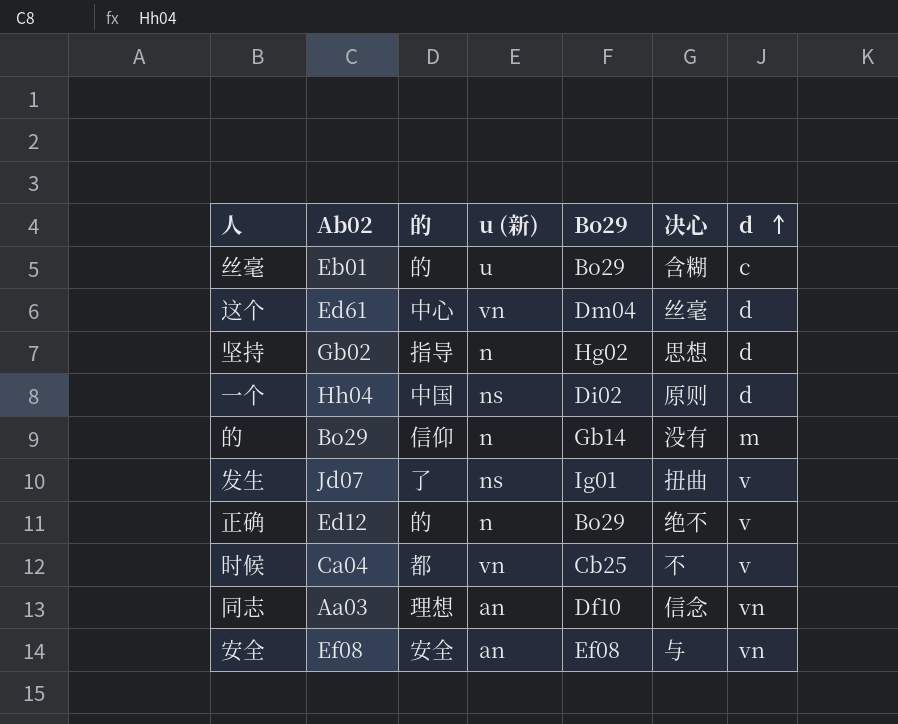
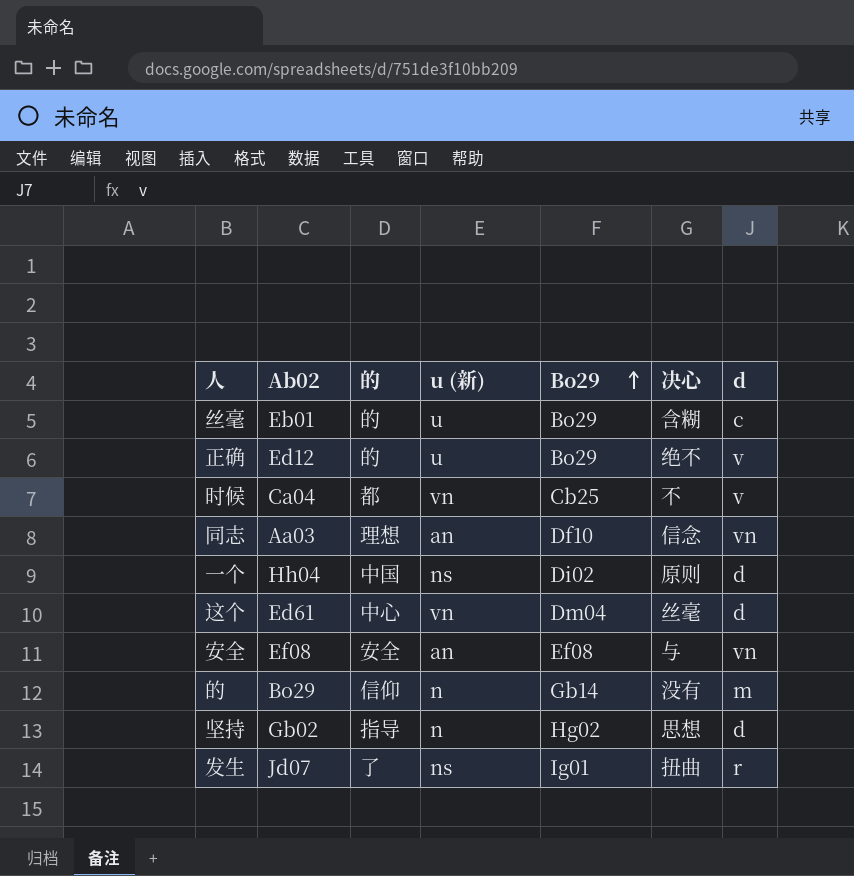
row order: d ascending -> Bo29 ascending
正确 | u (新): n -> u
发生 | d: v -> r

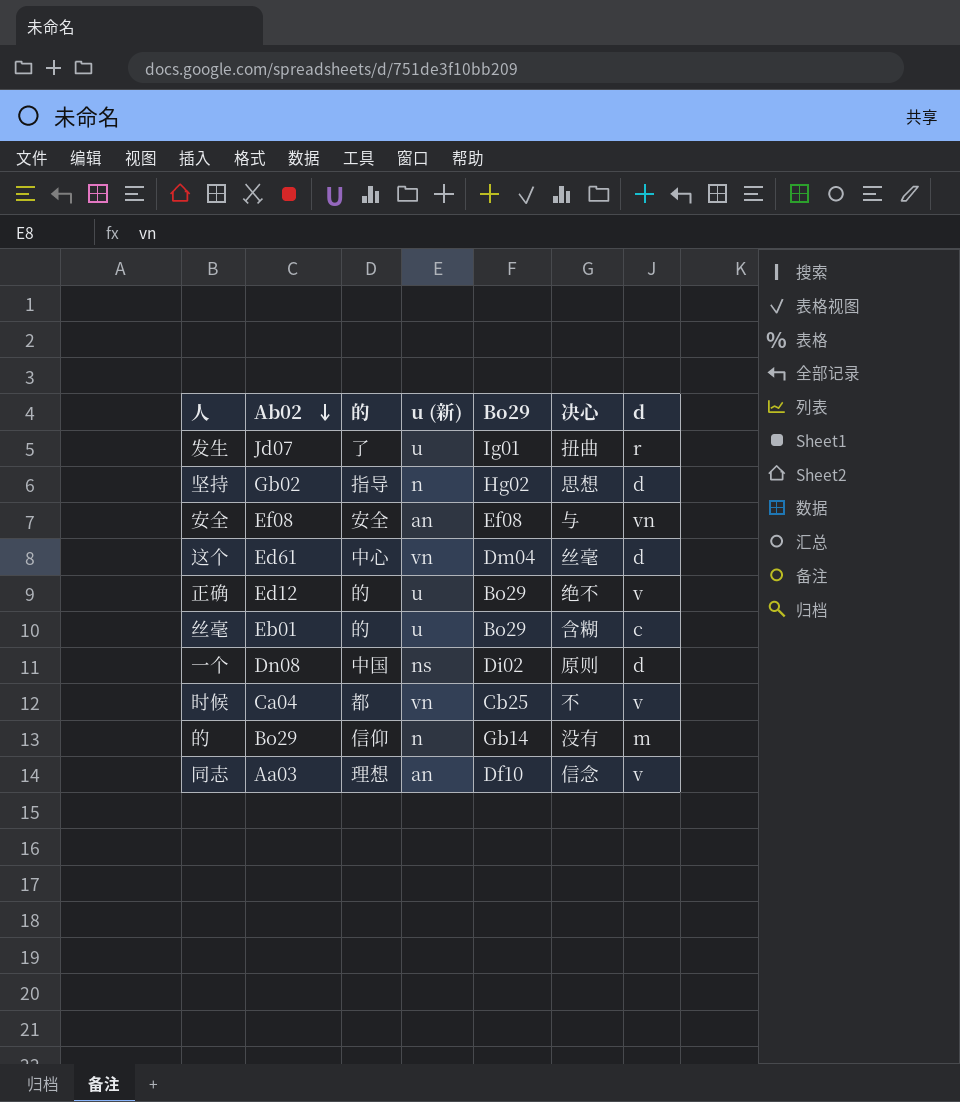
row order: Bo29 ascending -> Ab02 descending
发生 | u (新): ns -> u
一个 | Ab02: Hh04 -> Dn08
同志 | d: vn -> v

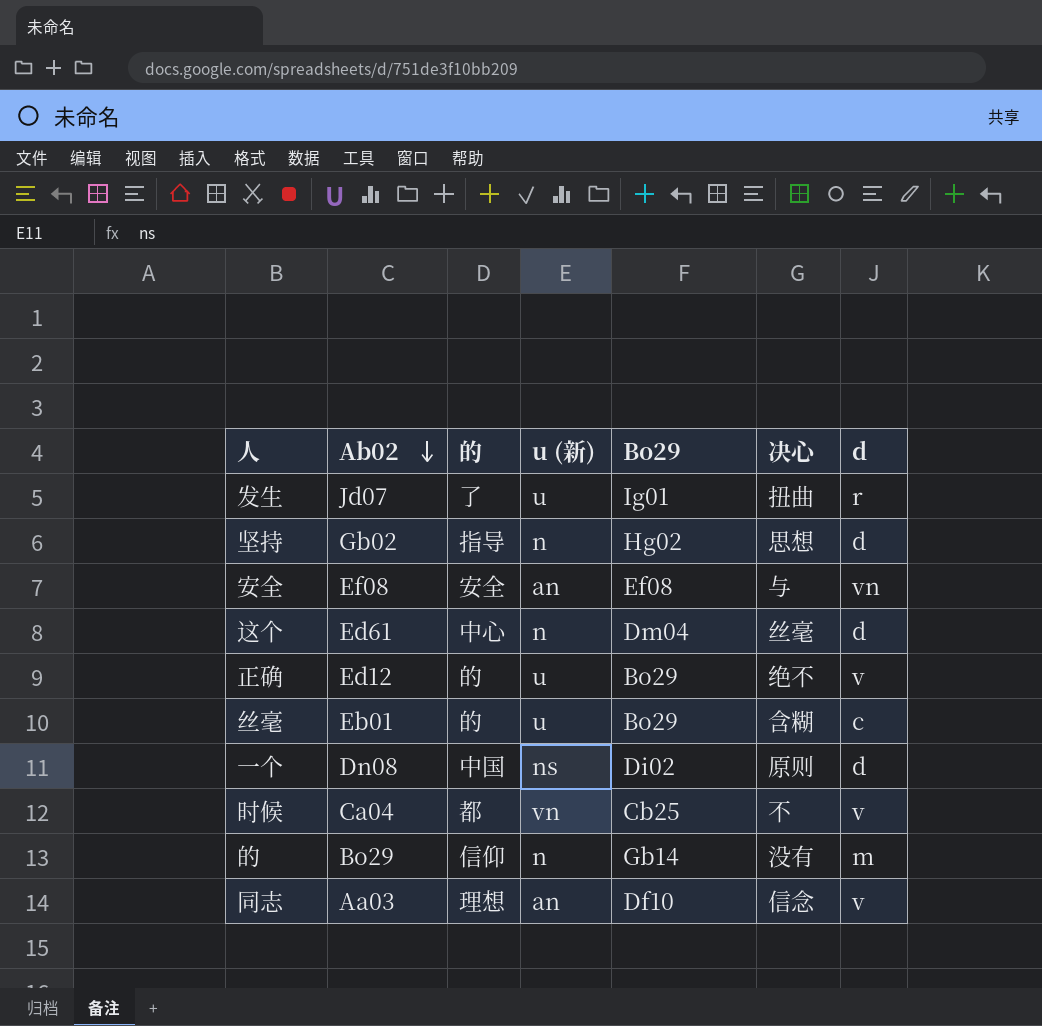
这个 | u (新): vn -> n

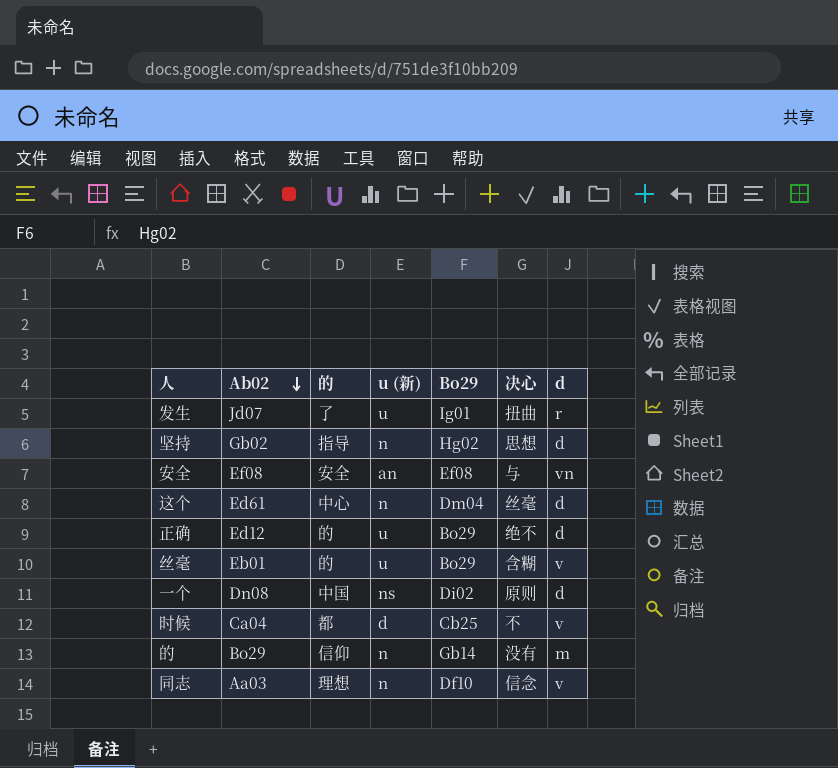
正确 | d: v -> d
丝毫 | d: c -> v
时候 | u (新): vn -> d
同志 | u (新): an -> n

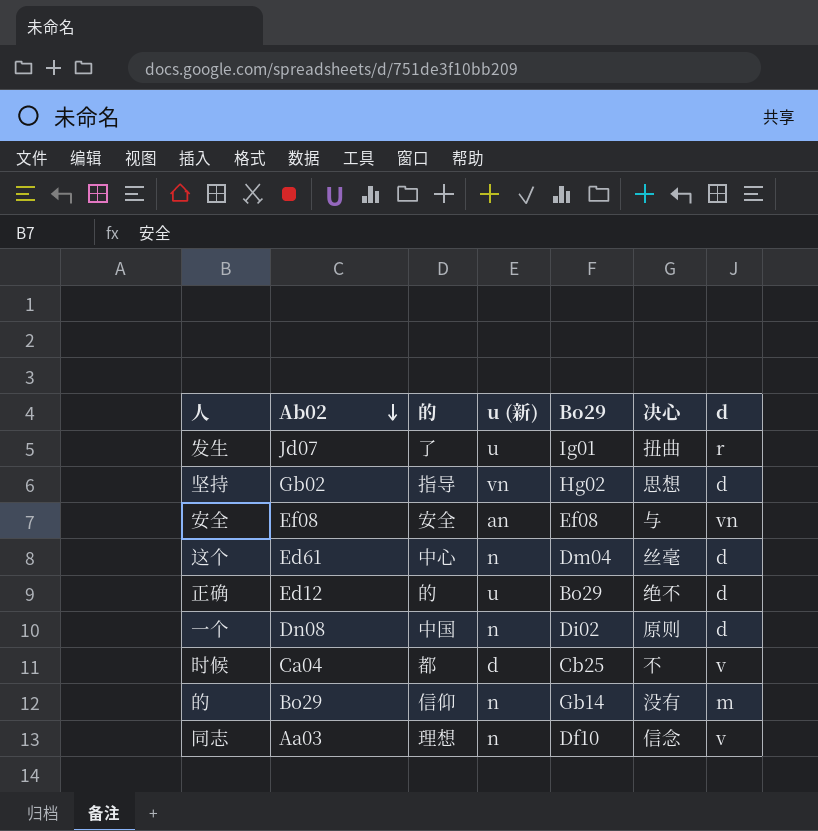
row 丝毫: Eb01 | 的 | u | Bo29 | 含糊 | v -> none
坚持 | u (新): n -> vn
一个 | u (新): ns -> n

